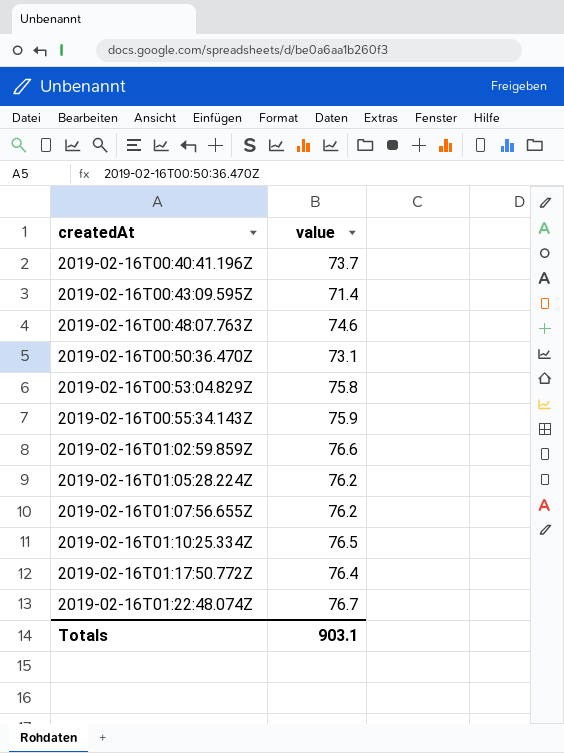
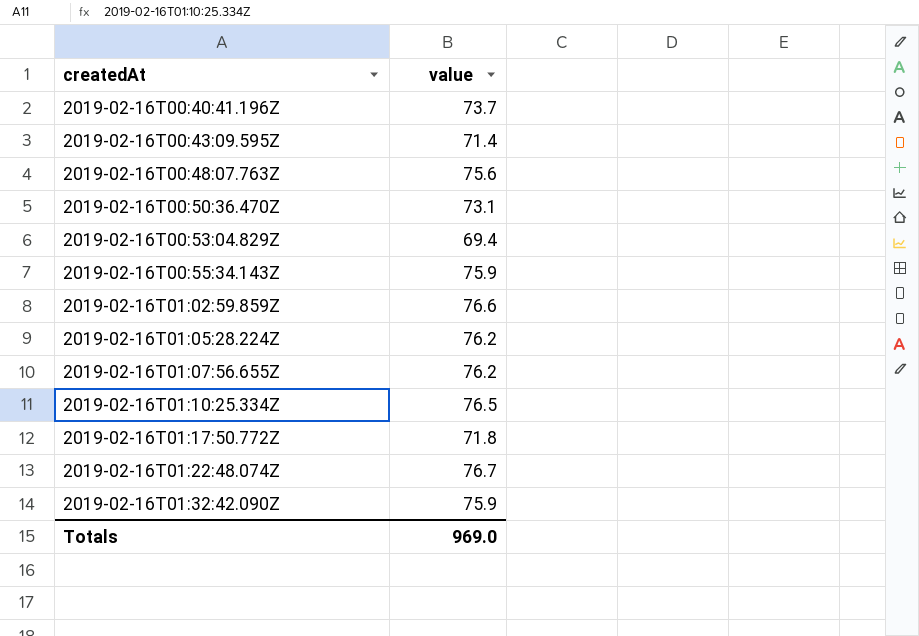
2019-02-16T00:48:07.763Z | value: 74.6 -> 75.6
2019-02-16T00:53:04.829Z | value: 75.8 -> 69.4
2019-02-16T01:17:50.772Z | value: 76.4 -> 71.8
row 2019-02-16T01:32:42.090Z: none -> 75.9
Totals | value: 903.1 -> 969.0

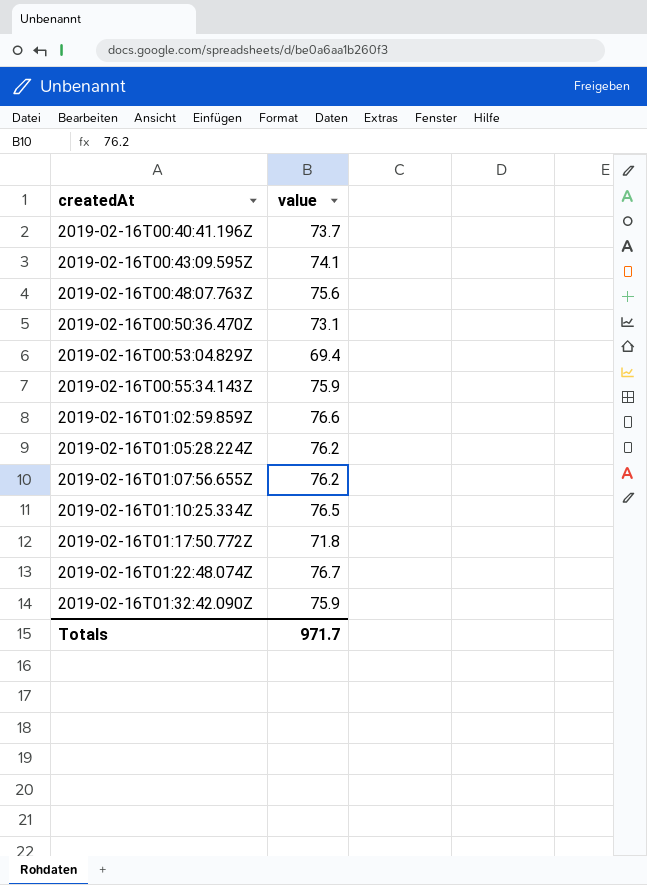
2019-02-16T00:43:09.595Z | value: 71.4 -> 74.1
Totals | value: 969.0 -> 971.7

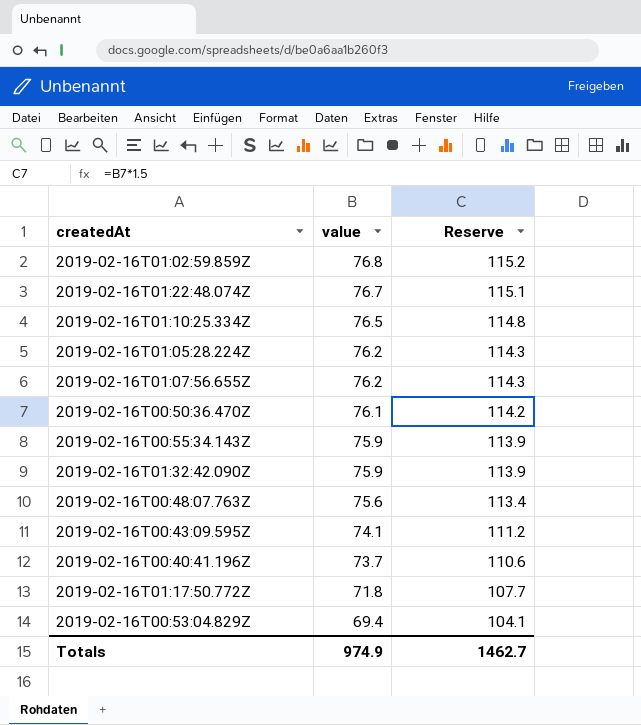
row order: createdAt ascending -> value descending
column Reserve | formula: none -> [value] * 1.5
2019-02-16T01:02:59.859Z | value: 76.6 -> 76.8
2019-02-16T00:50:36.470Z | value: 73.1 -> 76.1
Totals | value: 971.7 -> 974.9

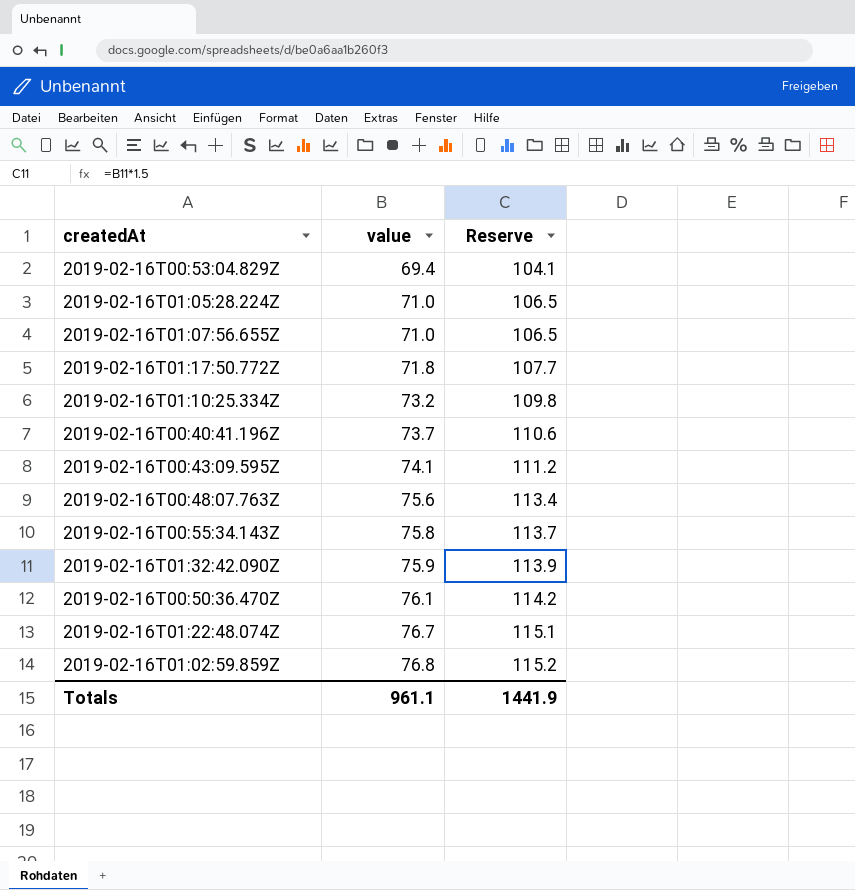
row order: value descending -> value ascending
2019-02-16T01:05:28.224Z | value: 76.2 -> 71.0
2019-02-16T01:05:28.224Z | Reserve: 114.3 -> 106.5
2019-02-16T01:07:56.655Z | value: 76.2 -> 71.0
2019-02-16T01:07:56.655Z | Reserve: 114.3 -> 106.5
2019-02-16T01:10:25.334Z | value: 76.5 -> 73.2
2019-02-16T01:10:25.334Z | Reserve: 114.8 -> 109.8
2019-02-16T00:55:34.143Z | value: 75.9 -> 75.8
2019-02-16T00:55:34.143Z | Reserve: 113.9 -> 113.7
Totals | value: 974.9 -> 961.1
Totals | Reserve: 1462.7 -> 1441.9

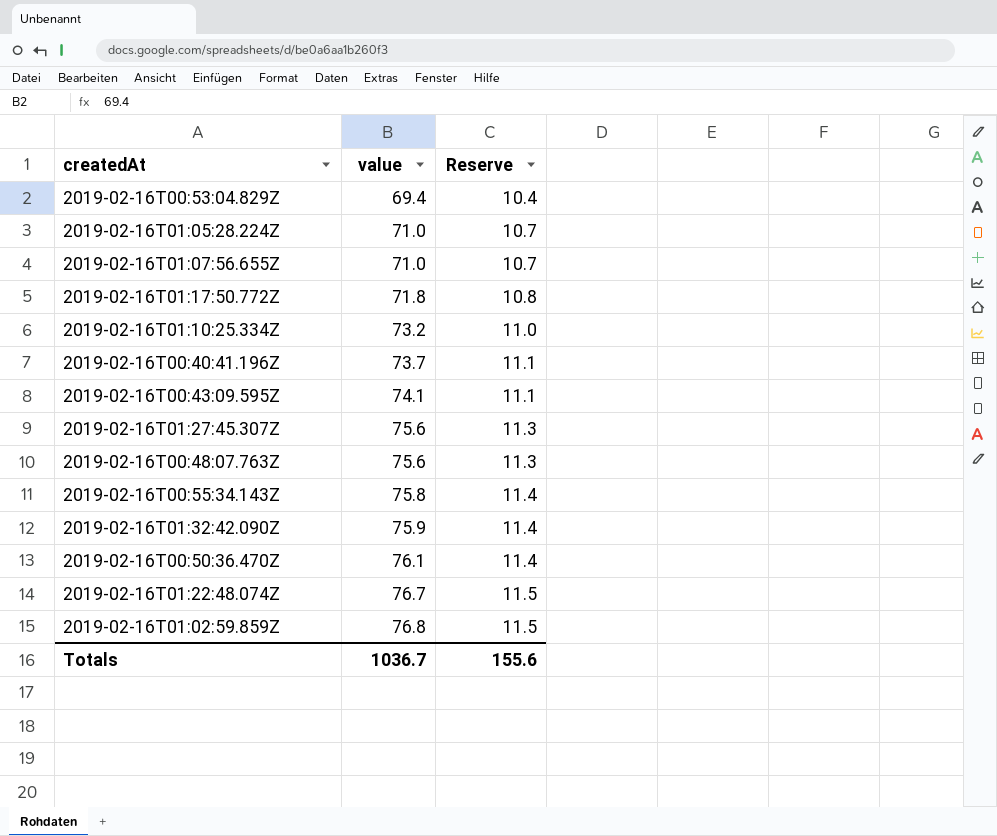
column Reserve | formula: [value] * 1.5 -> [value] * 0.15
row 2019-02-16T01:27:45.307Z: none -> 75.6 | 11.3
Totals | value: 961.1 -> 1036.7
Totals | Reserve: 1441.9 -> 155.6

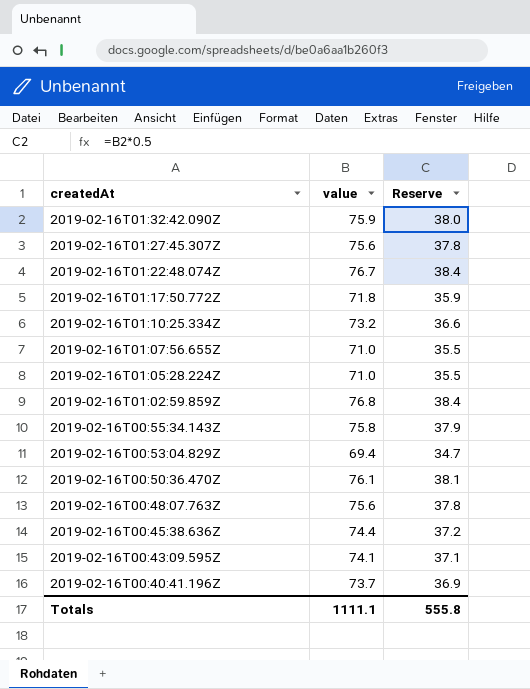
row order: value ascending -> createdAt descending
column Reserve | formula: [value] * 0.15 -> [value] * 0.5
row 2019-02-16T00:45:38.636Z: none -> 74.4 | 37.2
Totals | value: 1036.7 -> 1111.1
Totals | Reserve: 155.6 -> 555.8

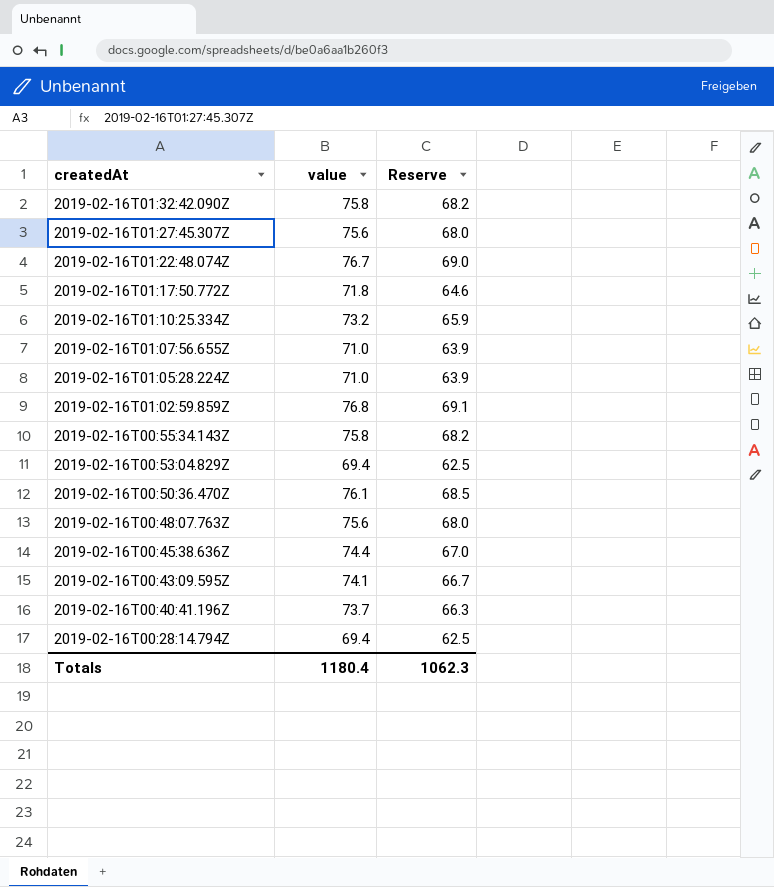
column Reserve | formula: [value] * 0.5 -> [value] * 0.9
2019-02-16T01:32:42.090Z | value: 75.9 -> 75.8
row 2019-02-16T00:28:14.794Z: none -> 69.4 | 62.5
Totals | value: 1111.1 -> 1180.4
Totals | Reserve: 555.8 -> 1062.3

